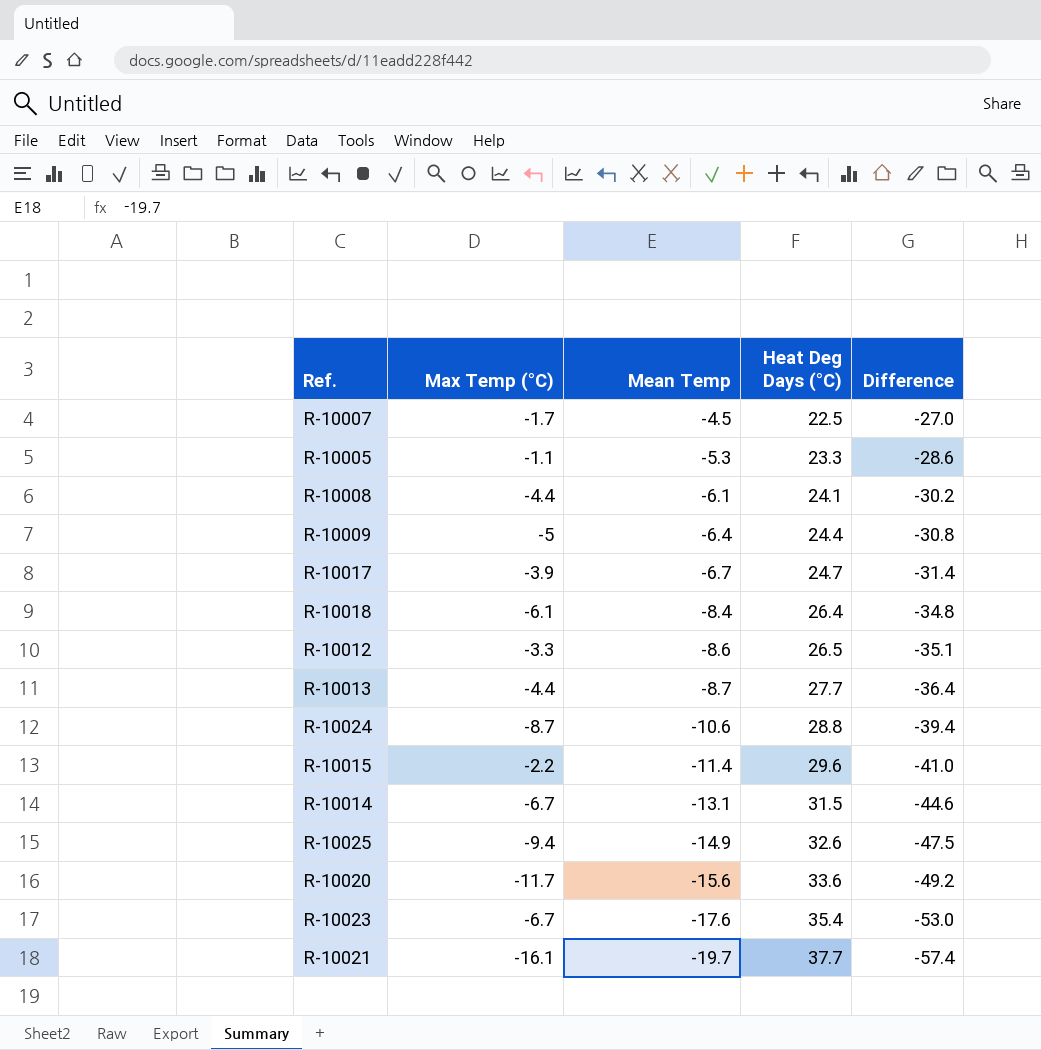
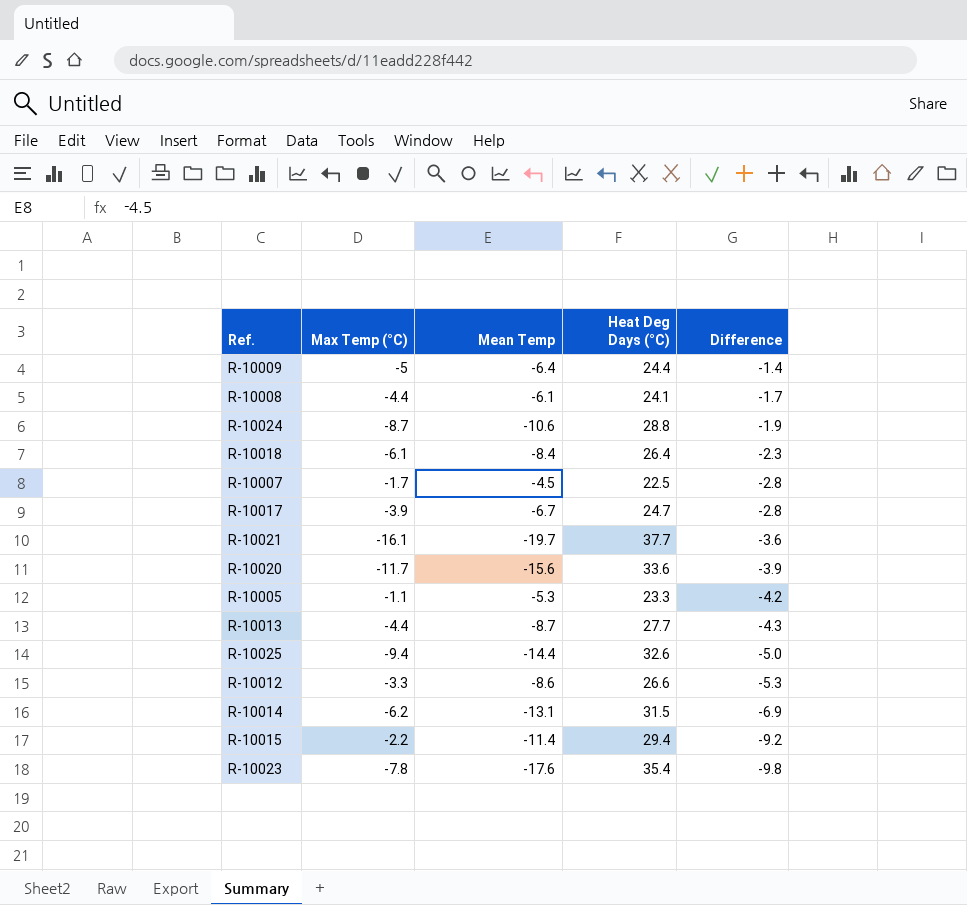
row order: Mean Temp descending -> Difference descending
column Difference | formula: [Mean Temp] - [Heat Deg Days (°C)] -> [Mean Temp] - [Max Temp (°C)]
R-10025 | Mean Temp: -14.9 -> -14.4
R-10012 | Heat Deg Days (°C): 26.5 -> 26.6
R-10014 | Max Temp (°C): -6.7 -> -6.2
R-10015 | Heat Deg Days (°C): 29.6 -> 29.4
R-10023 | Max Temp (°C): -6.7 -> -7.8

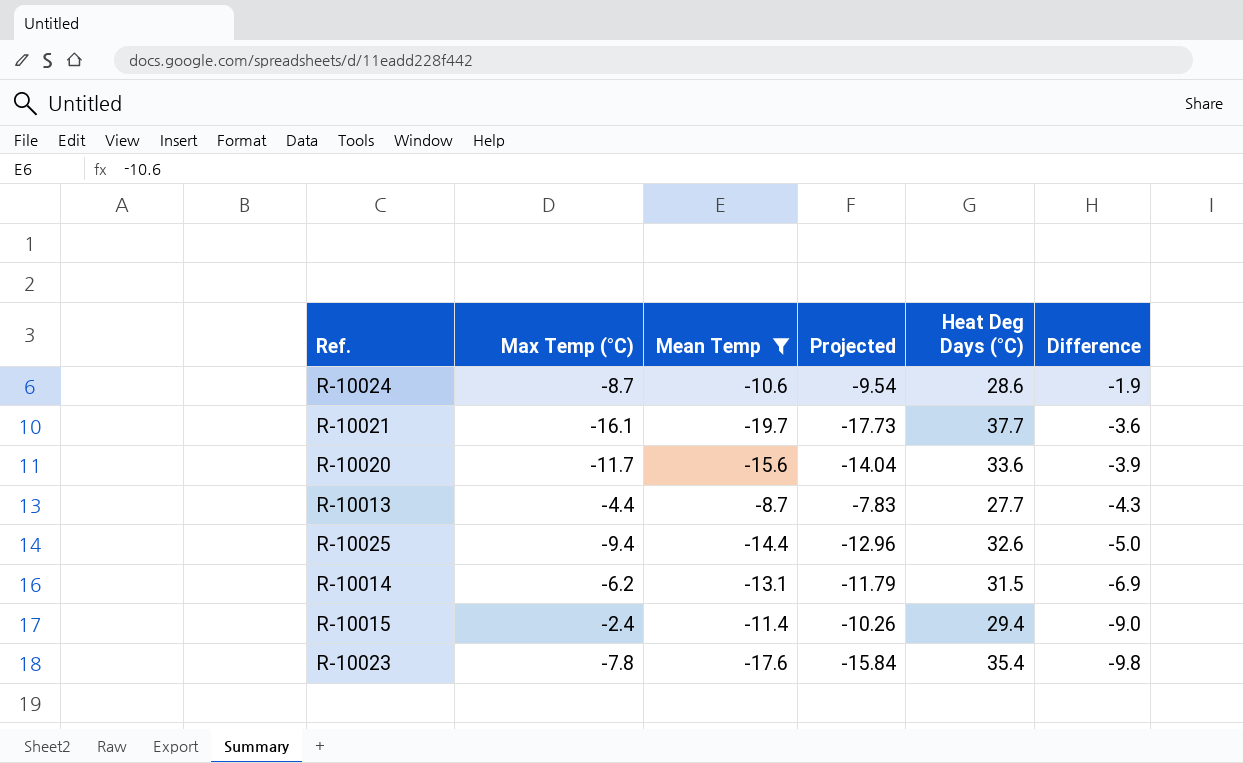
filter: none -> Mean Temp <= -8.7
column Projected | formula: none -> [Mean Temp] * 0.9
R-10024 | Heat Deg Days (°C): 28.8 -> 28.6
R-10015 | Max Temp (°C): -2.2 -> -2.4
R-10015 | Difference: -9.2 -> -9.0

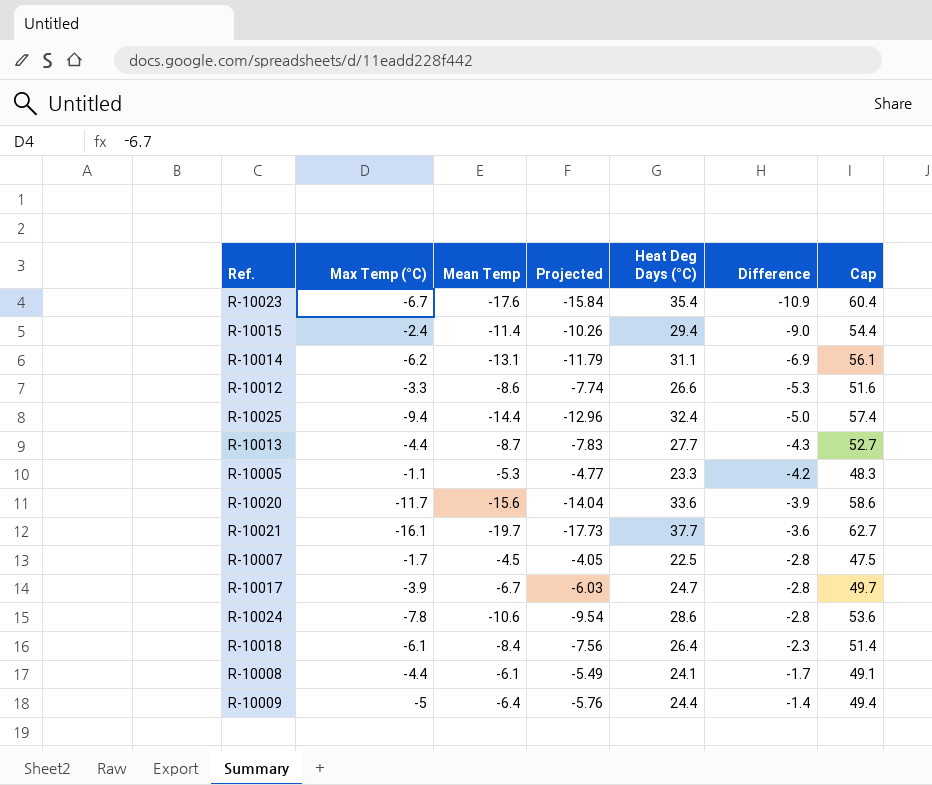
filter: Mean Temp <= -8.7 -> none
row order: Difference descending -> Difference ascending
column Cap | formula: none -> [Heat Deg Days (°C)] + 25
R-10023 | Max Temp (°C): -7.8 -> -6.7
R-10023 | Difference: -9.8 -> -10.9
R-10014 | Heat Deg Days (°C): 31.5 -> 31.1
R-10025 | Heat Deg Days (°C): 32.6 -> 32.4
R-10024 | Max Temp (°C): -8.7 -> -7.8
R-10024 | Difference: -1.9 -> -2.8

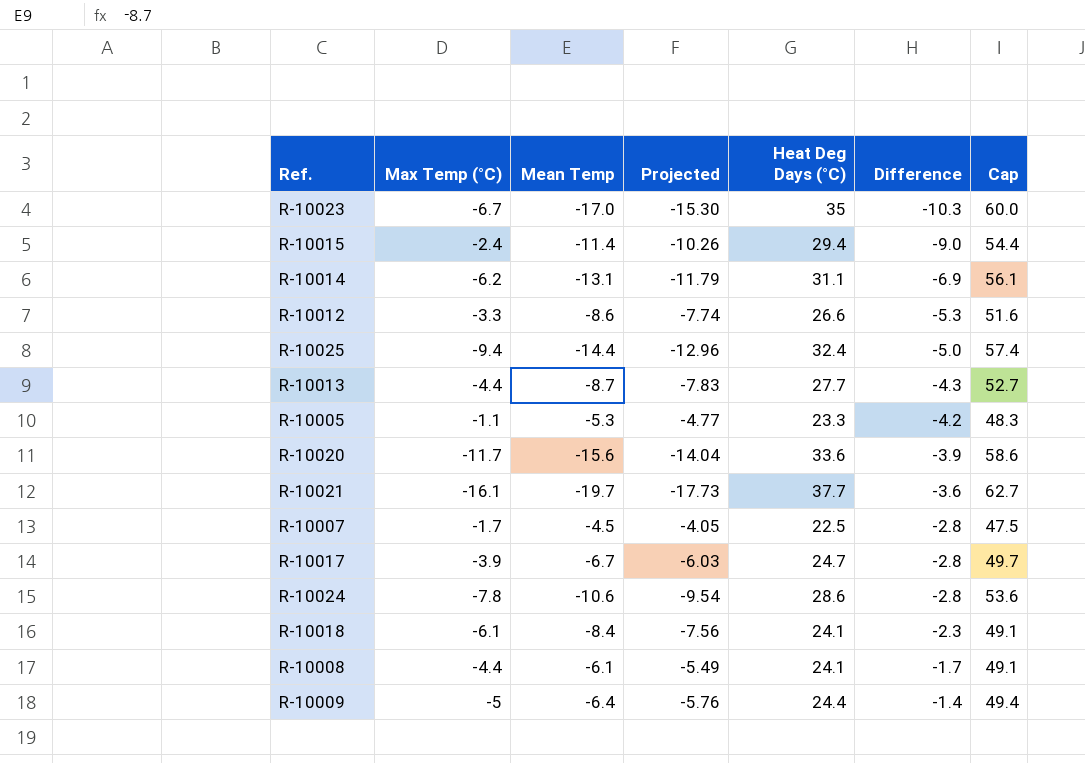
R-10023 | Mean Temp: -17.6 -> -17.0
R-10023 | Projected: -15.84 -> -15.30
R-10023 | Heat Deg Days (°C): 35.4 -> 35
R-10023 | Difference: -10.9 -> -10.3
R-10023 | Cap: 60.4 -> 60.0
R-10018 | Heat Deg Days (°C): 26.4 -> 24.1
R-10018 | Cap: 51.4 -> 49.1

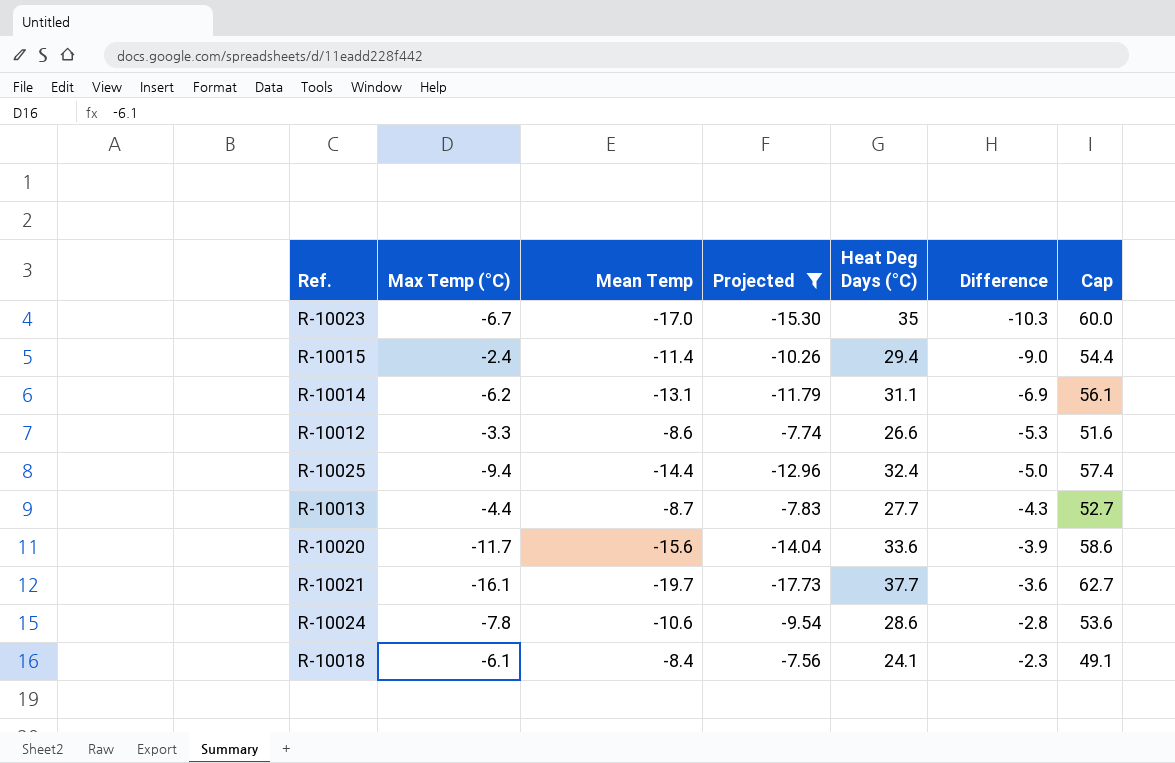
filter: none -> Projected <= -7.56

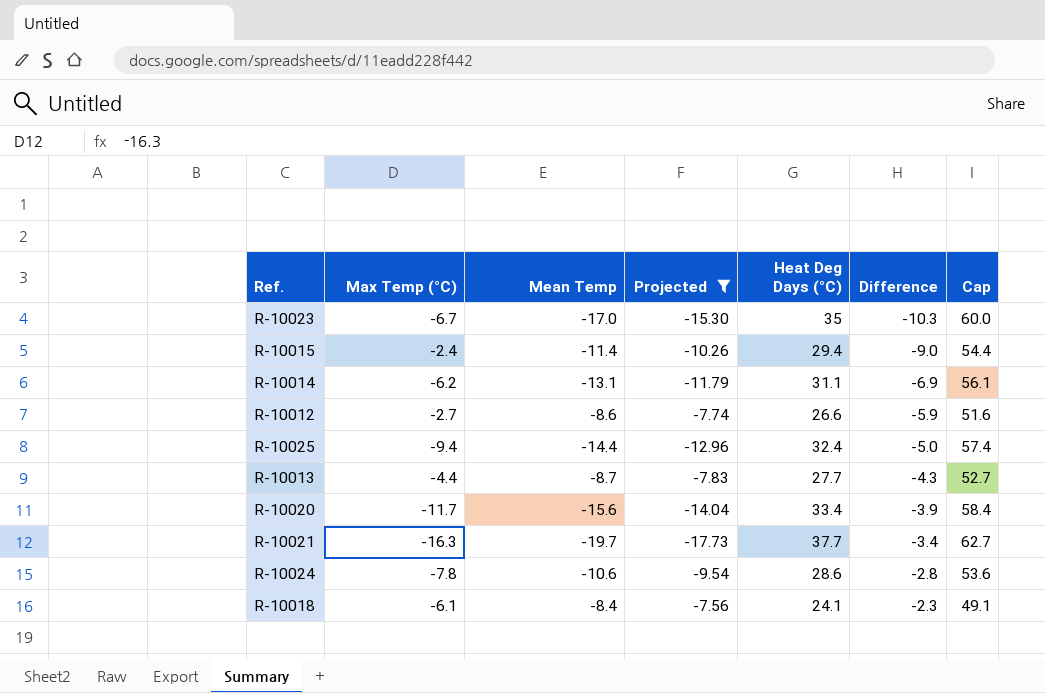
R-10012 | Max Temp (°C): -3.3 -> -2.7
R-10012 | Difference: -5.3 -> -5.9
R-10020 | Heat Deg Days (°C): 33.6 -> 33.4
R-10020 | Cap: 58.6 -> 58.4
R-10021 | Max Temp (°C): -16.1 -> -16.3
R-10021 | Difference: -3.6 -> -3.4

